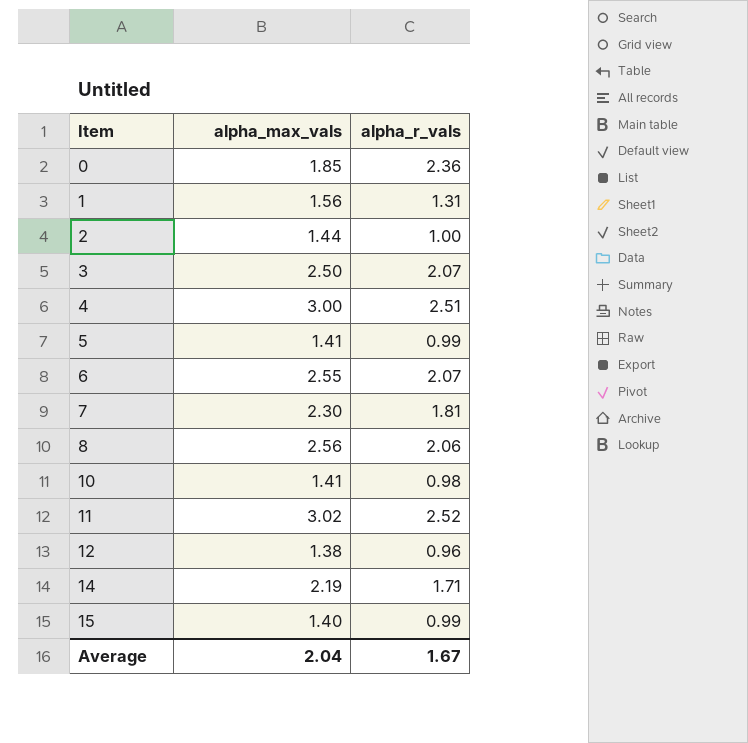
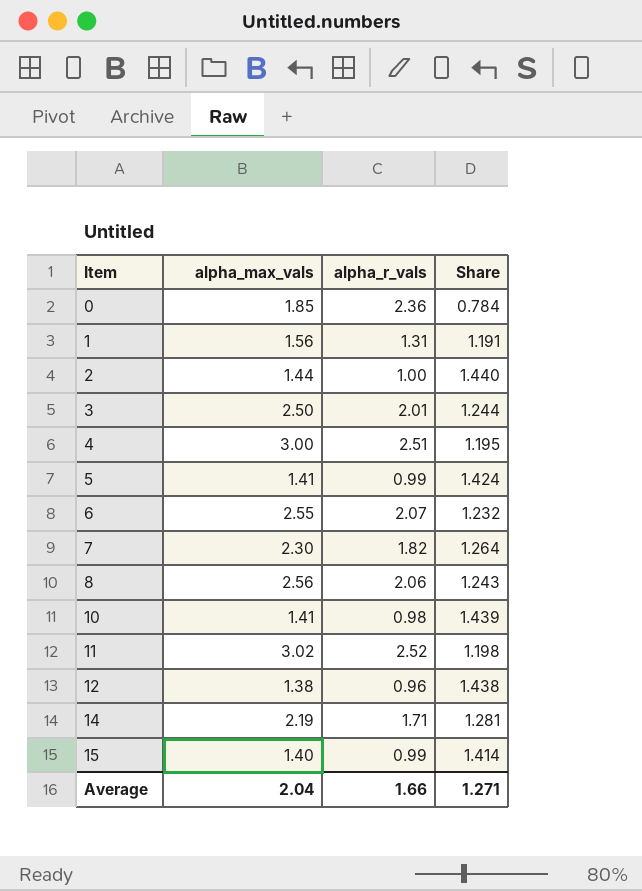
column Share | formula: none -> [alpha_max_vals] / [alpha_r_vals]
3 | alpha_r_vals: 2.07 -> 2.01
7 | alpha_r_vals: 1.81 -> 1.82
Average | alpha_r_vals: 1.67 -> 1.66

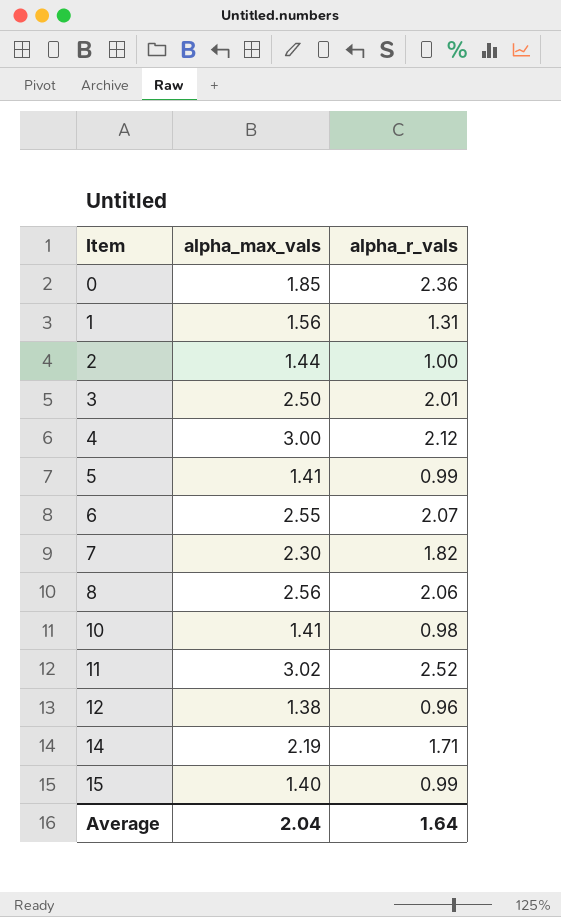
column Share | formula: [alpha_max_vals] / [alpha_r_vals] -> none
4 | alpha_r_vals: 2.51 -> 2.12
Average | alpha_r_vals: 1.66 -> 1.64

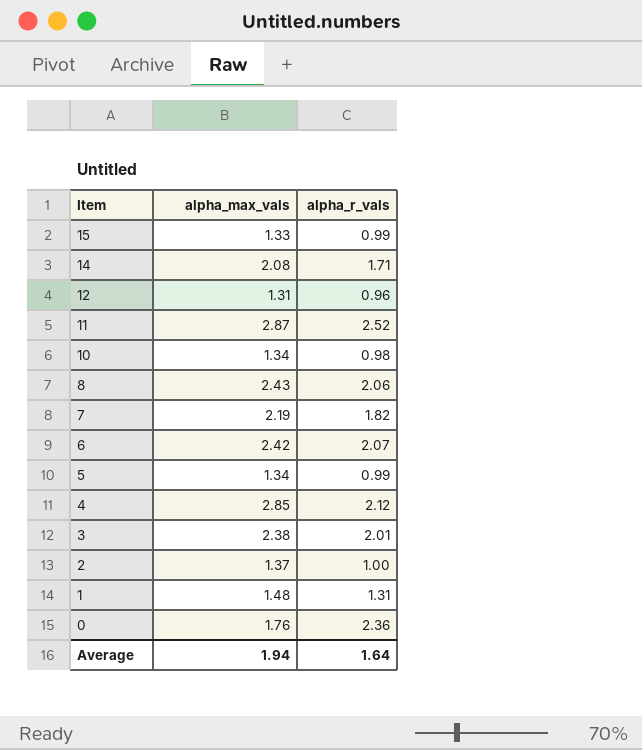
row order: Item ascending -> Item descending
15 | alpha_max_vals: 1.40 -> 1.33
14 | alpha_max_vals: 2.19 -> 2.08
12 | alpha_max_vals: 1.38 -> 1.31
11 | alpha_max_vals: 3.02 -> 2.87
10 | alpha_max_vals: 1.41 -> 1.34
8 | alpha_max_vals: 2.56 -> 2.43
7 | alpha_max_vals: 2.30 -> 2.19
6 | alpha_max_vals: 2.55 -> 2.42
5 | alpha_max_vals: 1.41 -> 1.34
4 | alpha_max_vals: 3.00 -> 2.85
3 | alpha_max_vals: 2.50 -> 2.38
2 | alpha_max_vals: 1.44 -> 1.37
1 | alpha_max_vals: 1.56 -> 1.48
0 | alpha_max_vals: 1.85 -> 1.76
Average | alpha_max_vals: 2.04 -> 1.94

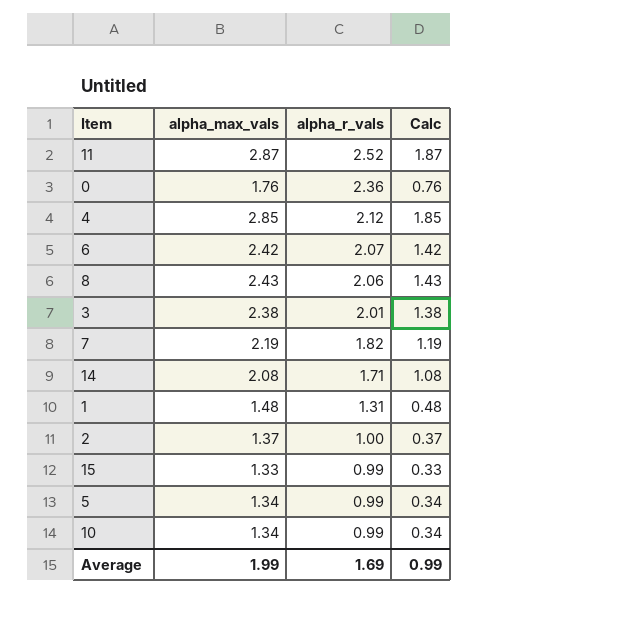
row order: Item descending -> alpha_r_vals descending
column Calc | formula: none -> [alpha_max_vals] - 1
row 12: 1.31 | 0.96 -> none
10 | alpha_r_vals: 0.98 -> 0.99
Average | alpha_max_vals: 1.94 -> 1.99
Average | alpha_r_vals: 1.64 -> 1.69

